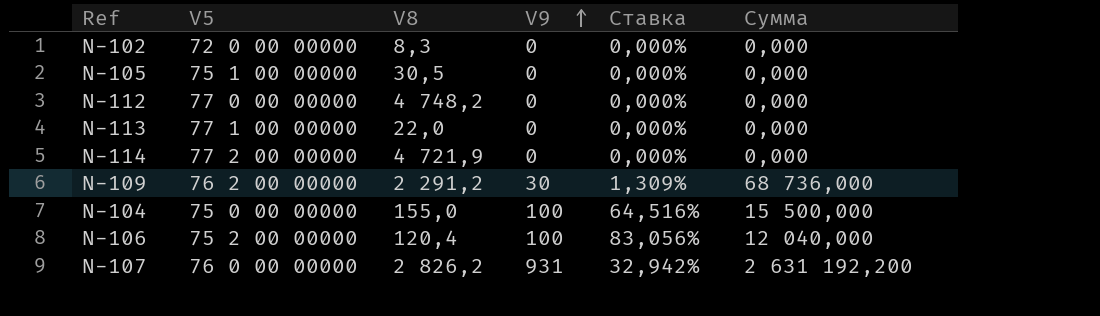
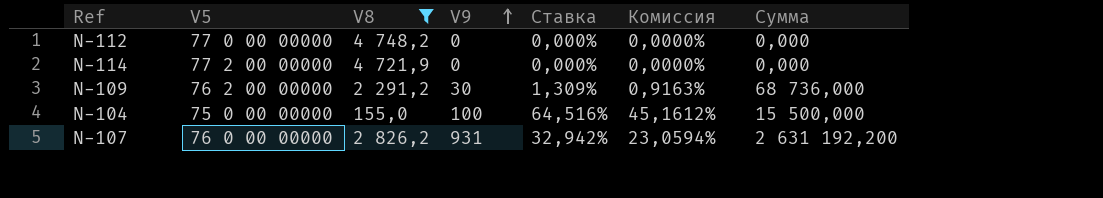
filter: none -> V8 >= 155,0
column Комиссия | formula: none -> [Ставка] * 0,7

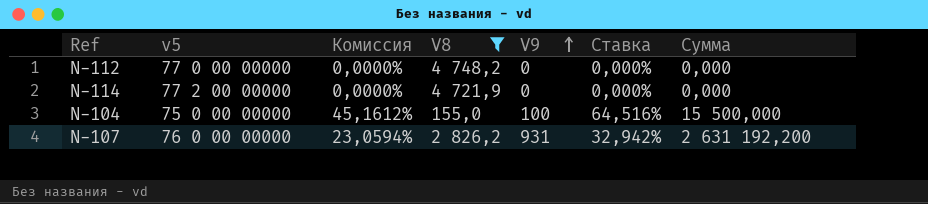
column name: V5 -> v5
column Комиссия | position: 6 -> 3
row N-109: 76 2 00 00000 | 2 291,2 | 30 | 1,309% | 0,9163% | 68 736,000 -> none

